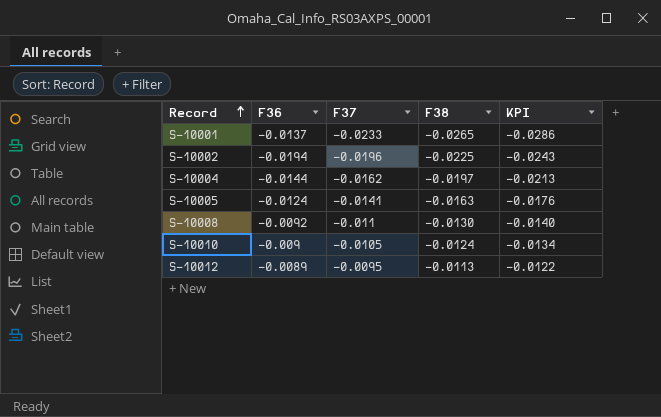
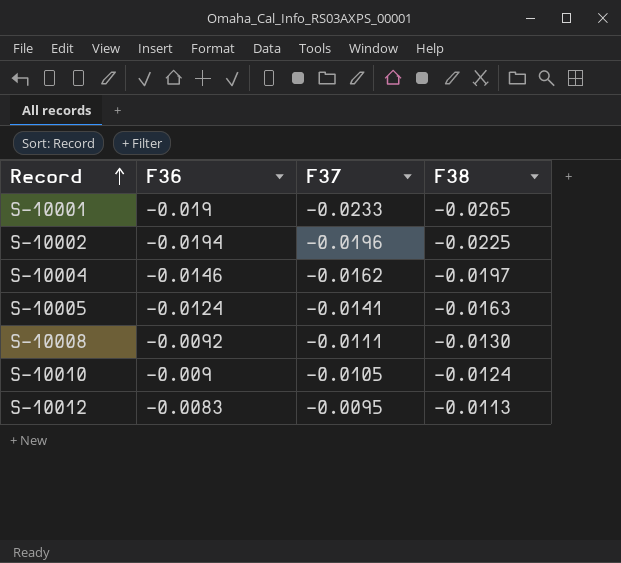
column KPI | formula: [F38] * 1.08 -> none
S-10001 | F36: -0.0137 -> -0.019
S-10004 | F36: -0.0144 -> -0.0146
S-10008 | F37: -0.011 -> -0.0111
S-10012 | F36: -0.0089 -> -0.0083

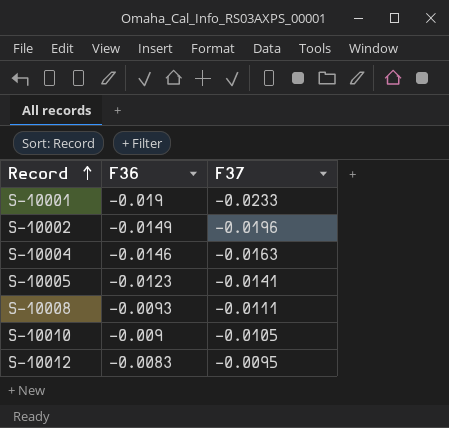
column F38 | position: 4 -> none
S-10002 | F36: -0.0194 -> -0.0149
S-10004 | F37: -0.0162 -> -0.0163
S-10005 | F36: -0.0124 -> -0.0123
S-10008 | F36: -0.0092 -> -0.0093

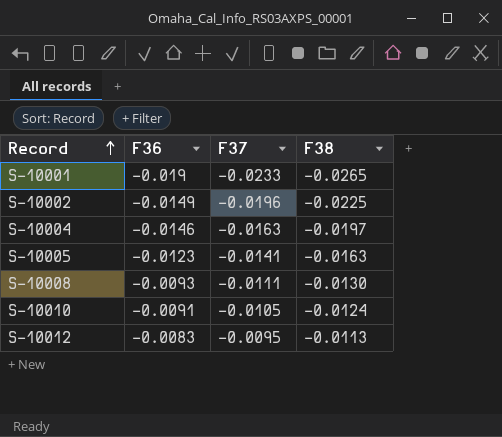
column F38 | position: none -> 4
S-10010 | F36: -0.009 -> -0.0091

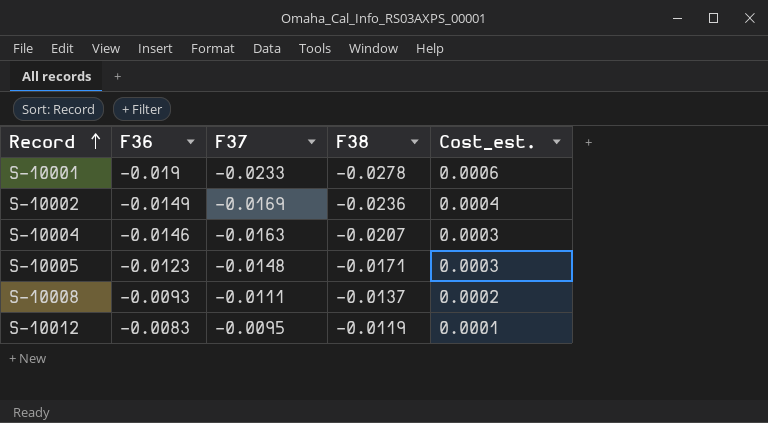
column Cost_est. | formula: none -> [F37] * [F38]
row S-10010: -0.0091 | -0.0105 | -0.0124 -> none
S-10001 | F38: -0.0265 -> -0.0278
S-10002 | F37: -0.0196 -> -0.0169
S-10002 | F38: -0.0225 -> -0.0236
S-10004 | F38: -0.0197 -> -0.0207
S-10005 | F37: -0.0141 -> -0.0148
S-10005 | F38: -0.0163 -> -0.0171
S-10008 | F38: -0.0130 -> -0.0137
S-10012 | F38: -0.0113 -> -0.0119

